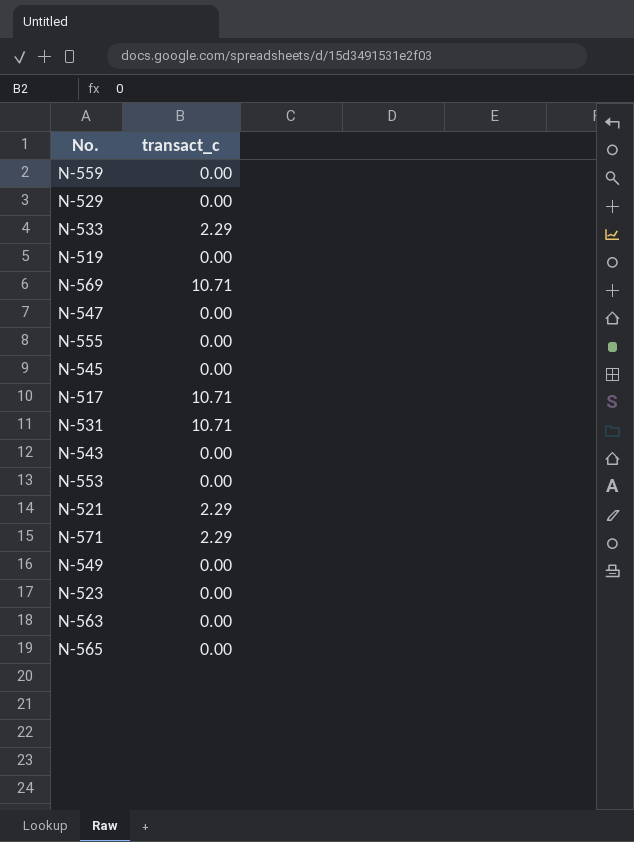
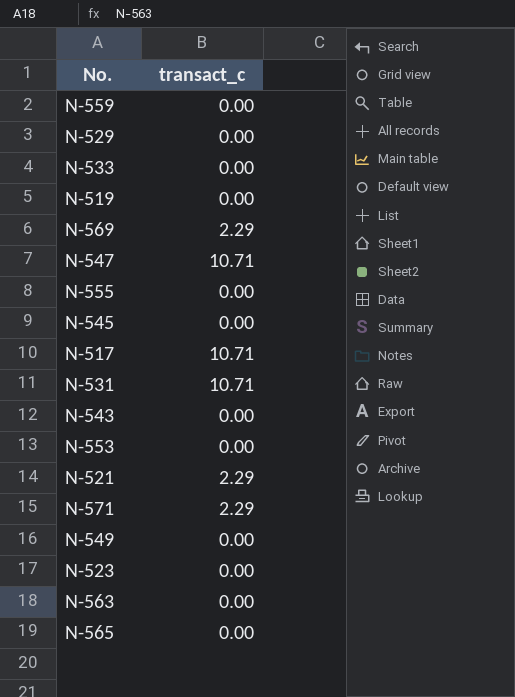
N-533 | transact_c: 2.29 -> 0.00
N-569 | transact_c: 10.71 -> 2.29
N-547 | transact_c: 0.00 -> 10.71

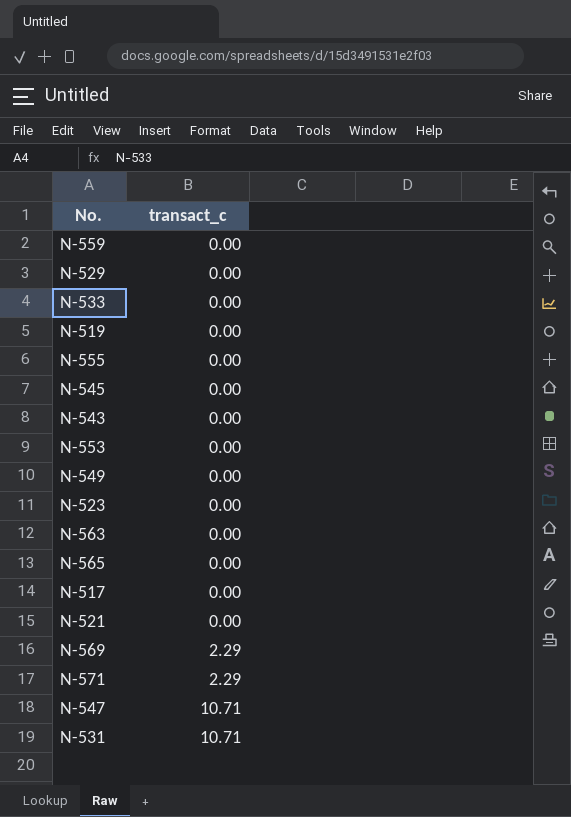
row order: none -> transact_c ascending
N-517 | transact_c: 10.71 -> 0.00
N-521 | transact_c: 2.29 -> 0.00

